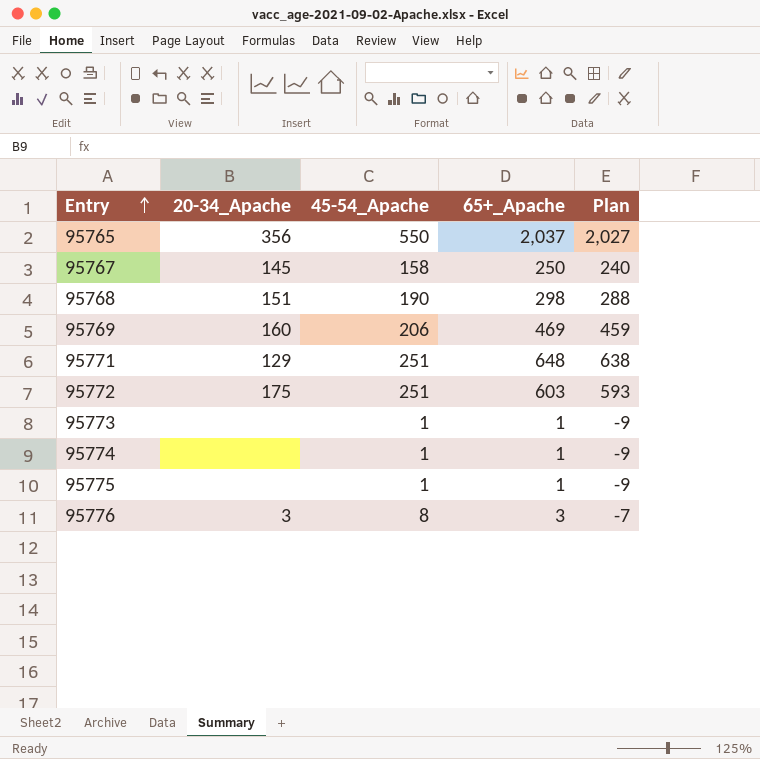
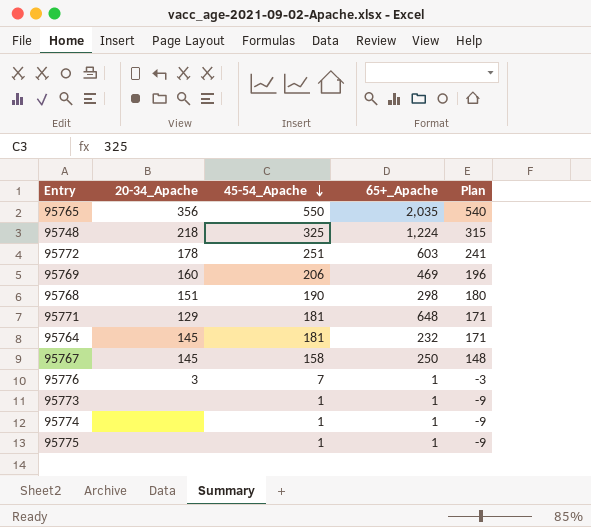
row order: Entry ascending -> 45-54_Apache descending
column Plan | formula: [65+_Apache] - 10 -> [45-54_Apache] - 10
95765 | 65+_Apache: 2,037 -> 2,035
row 95748: none -> 218 | 325 | 1,224 | 315
95772 | 20-34_Apache: 175 -> 178
95771 | 45-54_Apache: 251 -> 181
row 95764: none -> 145 | 181 | 232 | 171
95776 | 45-54_Apache: 8 -> 7
95776 | 65+_Apache: 3 -> 1

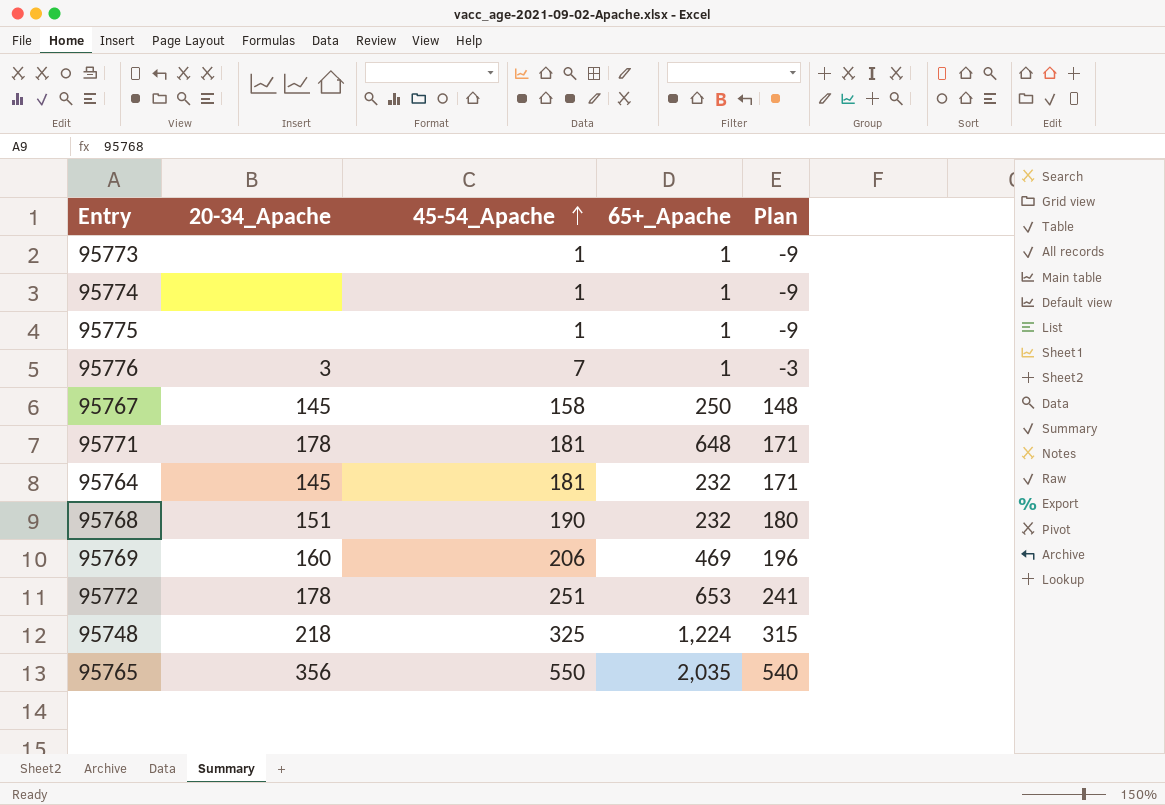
row order: 45-54_Apache descending -> 45-54_Apache ascending
95771 | 20-34_Apache: 129 -> 178
95768 | 65+_Apache: 298 -> 232
95772 | 65+_Apache: 603 -> 653

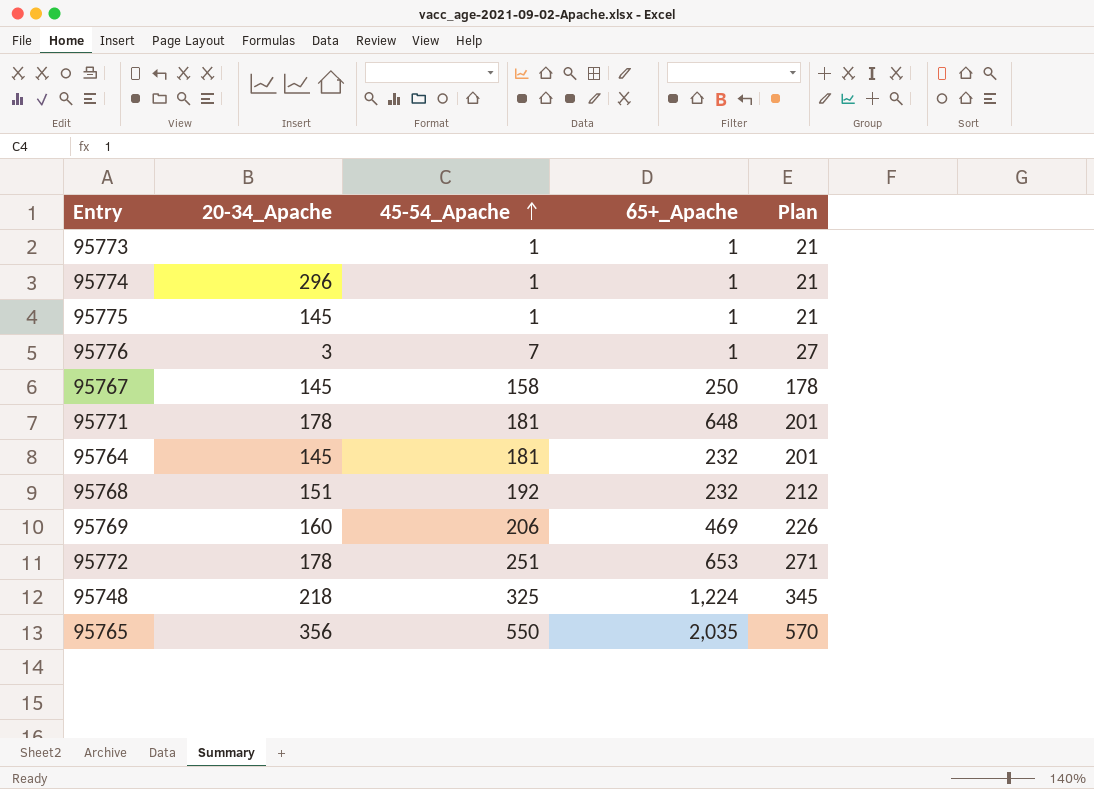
column Plan | formula: [45-54_Apache] - 10 -> [45-54_Apache] + 20
95774 | 20-34_Apache: none -> 296
95775 | 20-34_Apache: none -> 145
95768 | 45-54_Apache: 190 -> 192

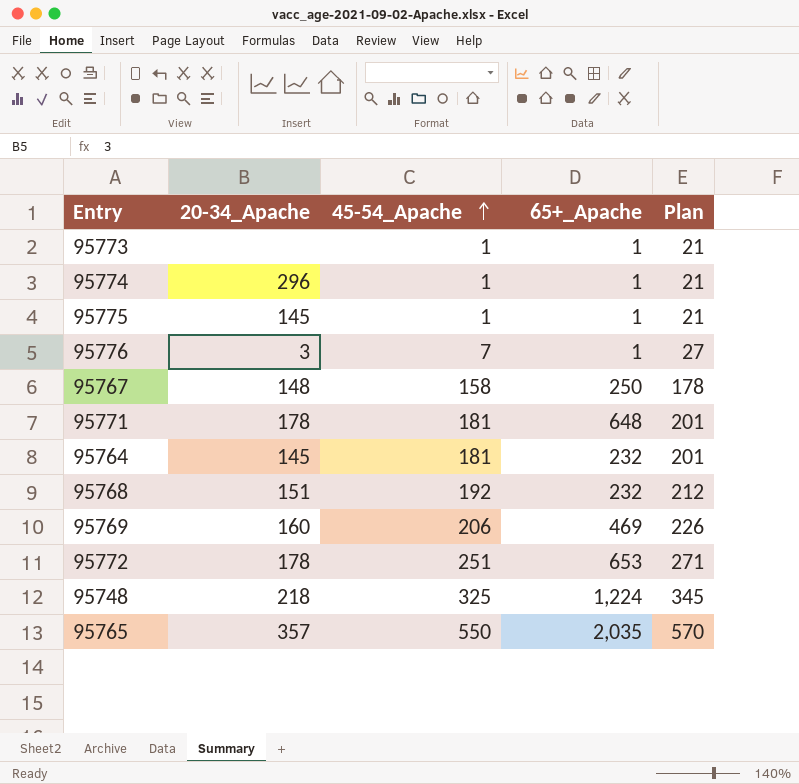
95767 | 20-34_Apache: 145 -> 148
95765 | 20-34_Apache: 356 -> 357

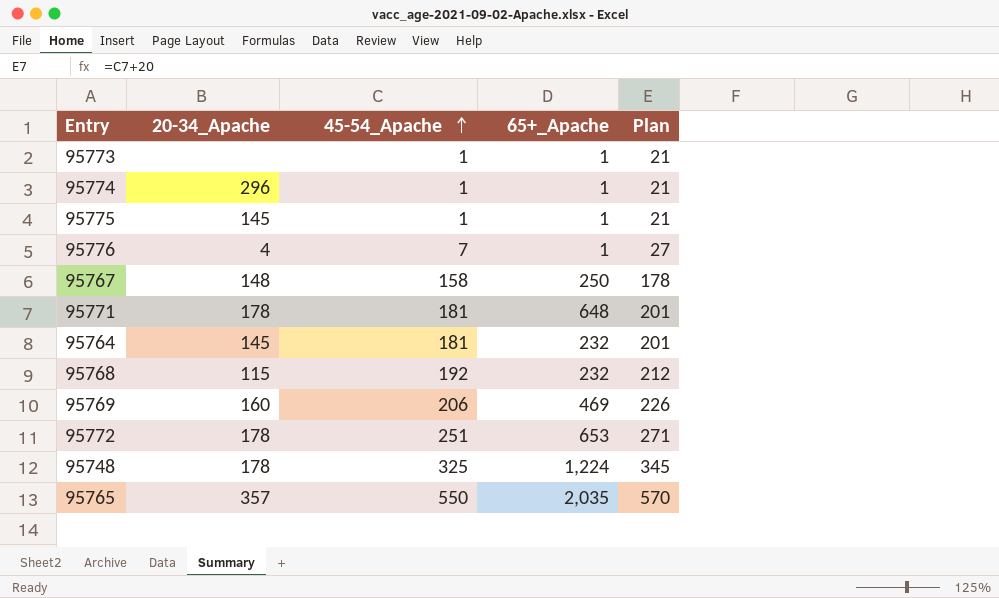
95776 | 20-34_Apache: 3 -> 4
95768 | 20-34_Apache: 151 -> 115
95748 | 20-34_Apache: 218 -> 178

